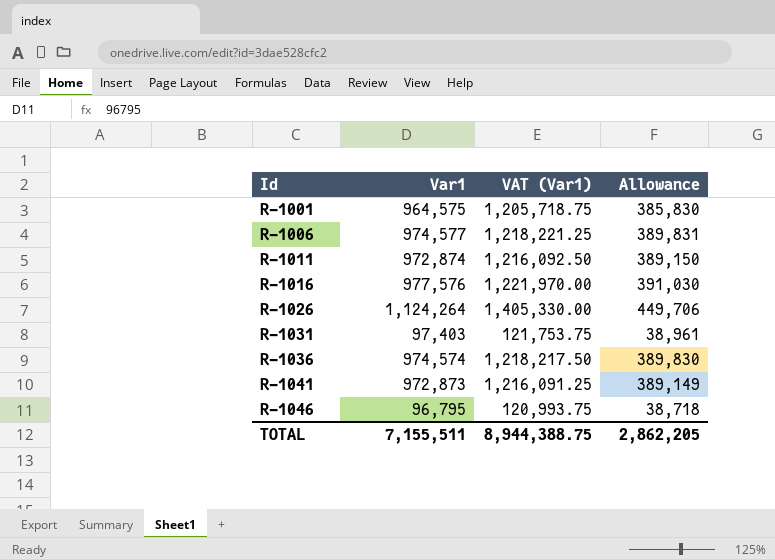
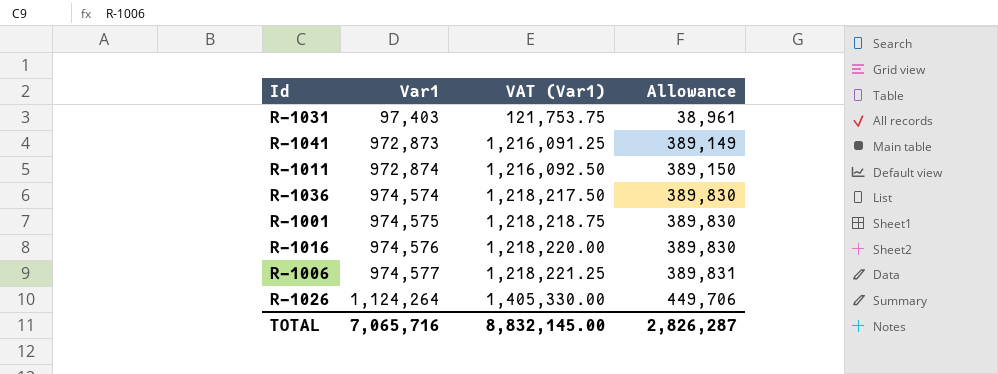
row order: Id ascending -> Var1 ascending
row R-1046: 96,795 | 120,993.75 | 38,718 -> none
R-1001 | Var1: 964,575 -> 974,575
R-1001 | VAT (Var1): 1,205,718.75 -> 1,218,218.75
R-1001 | Allowance: 385,830 -> 389,830
R-1016 | Var1: 977,576 -> 974,576
R-1016 | VAT (Var1): 1,221,970.00 -> 1,218,220.00
R-1016 | Allowance: 391,030 -> 389,830
TOTAL | Var1: 7,155,511 -> 7,065,716
TOTAL | VAT (Var1): 8,944,388.75 -> 8,832,145.00
TOTAL | Allowance: 2,862,205 -> 2,826,287

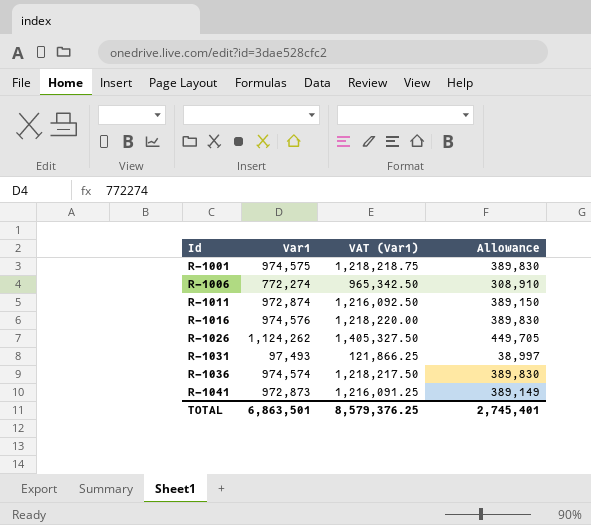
row order: Var1 ascending -> Id ascending
R-1006 | Var1: 974,577 -> 772,274
R-1006 | VAT (Var1): 1,218,221.25 -> 965,342.50
R-1006 | Allowance: 389,831 -> 308,910
R-1026 | Var1: 1,124,264 -> 1,124,262
R-1026 | VAT (Var1): 1,405,330.00 -> 1,405,327.50
R-1026 | Allowance: 449,706 -> 449,705
R-1031 | Var1: 97,403 -> 97,493
R-1031 | VAT (Var1): 121,753.75 -> 121,866.25
R-1031 | Allowance: 38,961 -> 38,997
TOTAL | Var1: 7,065,716 -> 6,863,501
TOTAL | VAT (Var1): 8,832,145.00 -> 8,579,376.25
TOTAL | Allowance: 2,826,287 -> 2,745,401

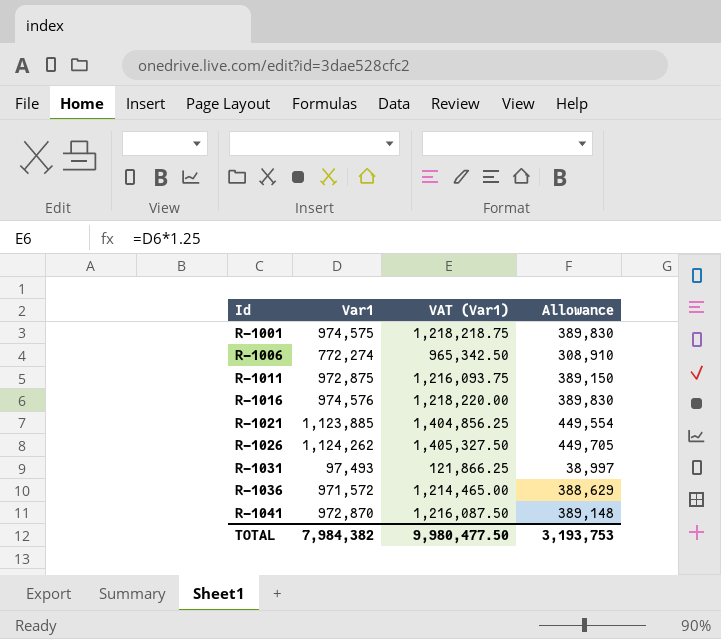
R-1011 | Var1: 972,874 -> 972,875
R-1011 | VAT (Var1): 1,216,092.50 -> 1,216,093.75
row R-1021: none -> 1,123,885 | 1,404,856.25 | 449,554
R-1036 | Var1: 974,574 -> 971,572
R-1036 | VAT (Var1): 1,218,217.50 -> 1,214,465.00
R-1036 | Allowance: 389,830 -> 388,629
R-1041 | Var1: 972,873 -> 972,870
R-1041 | VAT (Var1): 1,216,091.25 -> 1,216,087.50
R-1041 | Allowance: 389,149 -> 389,148
TOTAL | Var1: 6,863,501 -> 7,984,382
TOTAL | VAT (Var1): 8,579,376.25 -> 9,980,477.50
TOTAL | Allowance: 2,745,401 -> 3,193,753

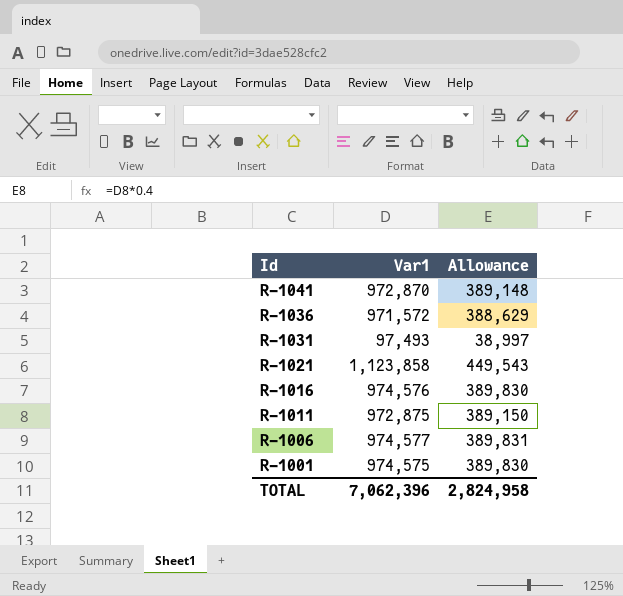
row order: Id ascending -> Id descending
column VAT (Var1) | formula: [Var1] * 1.25 -> none
row R-1026: 1,124,262 | 1,405,327.50 | 449,705 -> none
R-1021 | Var1: 1,123,885 -> 1,123,858
R-1021 | Allowance: 449,554 -> 449,543
R-1006 | Var1: 772,274 -> 974,577
R-1006 | Allowance: 308,910 -> 389,831
TOTAL | Var1: 7,984,382 -> 7,062,396
TOTAL | Allowance: 3,193,753 -> 2,824,958

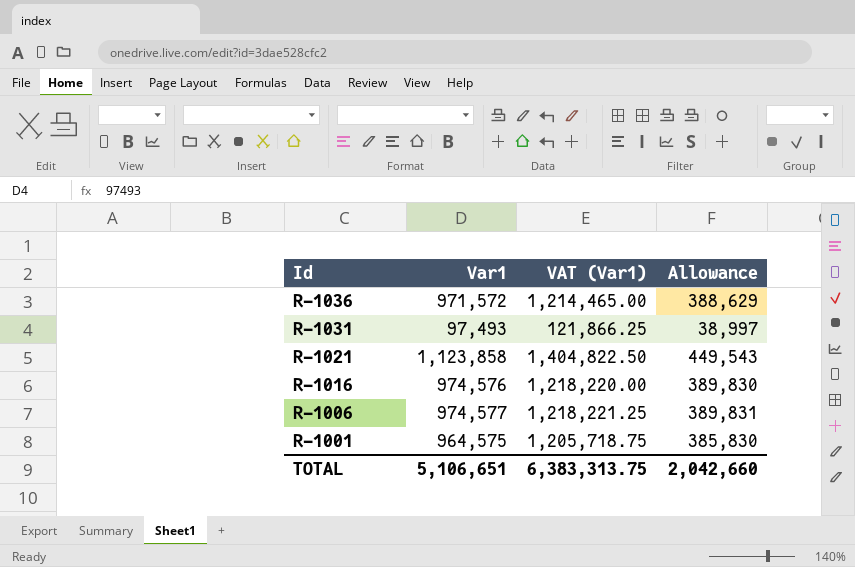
column VAT (Var1) | formula: none -> [Var1] * 1.25
row R-1041: 972,870 | 389,148 -> none
row R-1011: 972,875 | 389,150 -> none
R-1001 | Var1: 974,575 -> 964,575
R-1001 | Allowance: 389,830 -> 385,830
TOTAL | Var1: 7,062,396 -> 5,106,651
TOTAL | Allowance: 2,824,958 -> 2,042,660

